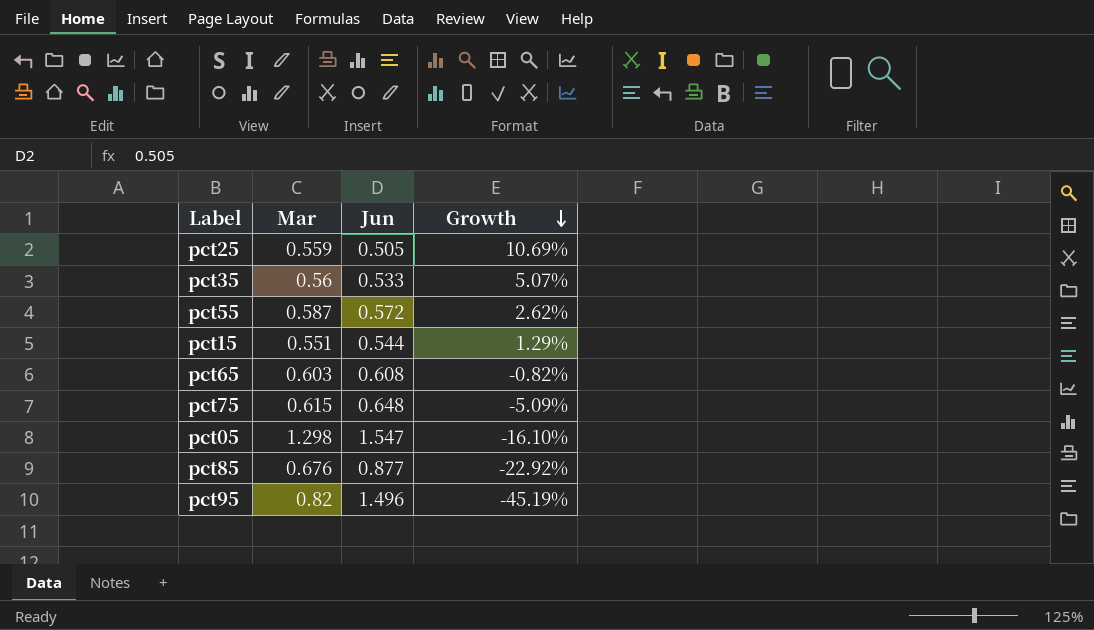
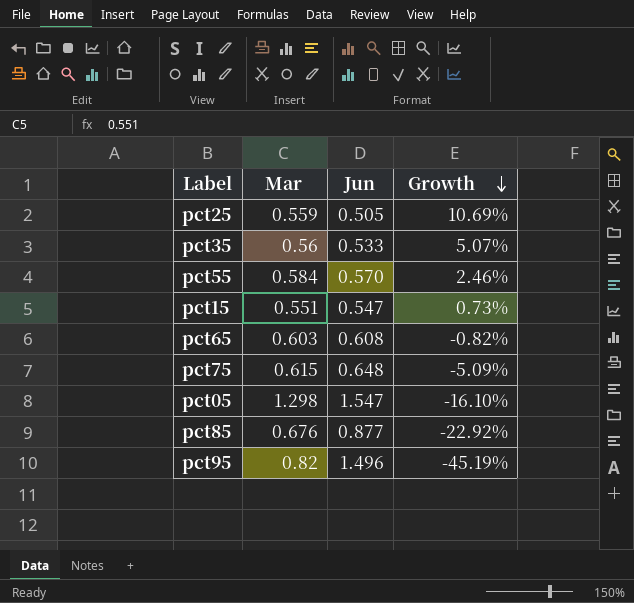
pct55 | Mar: 0.587 -> 0.584
pct55 | Jun: 0.572 -> 0.570
pct55 | Growth: 2.62% -> 2.46%
pct15 | Jun: 0.544 -> 0.547
pct15 | Growth: 1.29% -> 0.73%

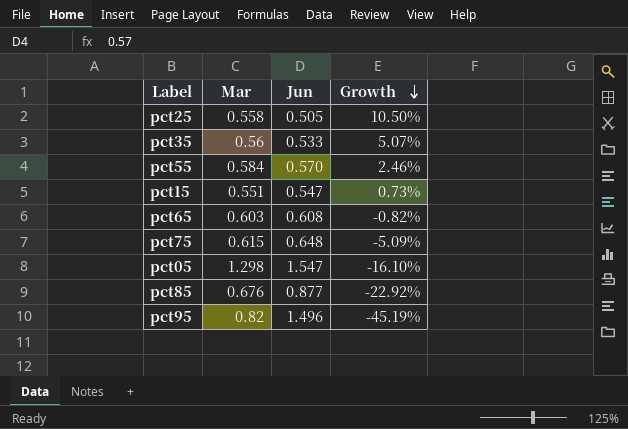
pct25 | Mar: 0.559 -> 0.558
pct25 | Growth: 10.69% -> 10.50%

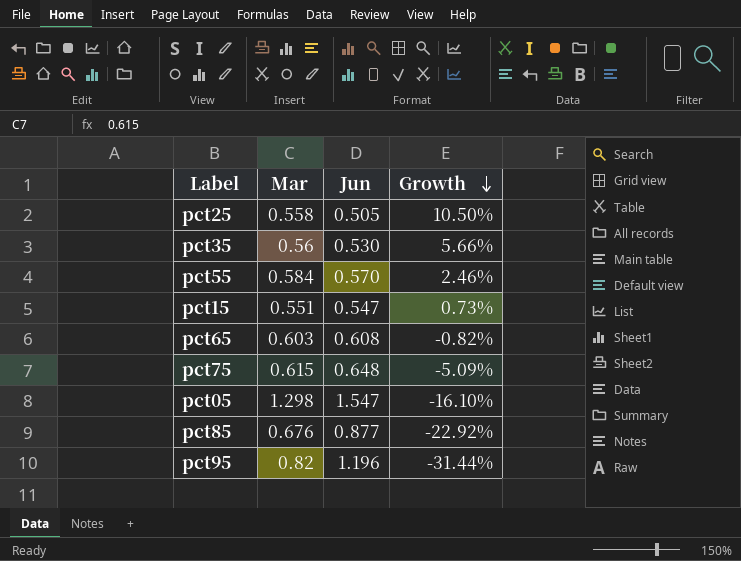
pct35 | Jun: 0.533 -> 0.530
pct35 | Growth: 5.07% -> 5.66%
pct95 | Jun: 1.496 -> 1.196
pct95 | Growth: -45.19% -> -31.44%

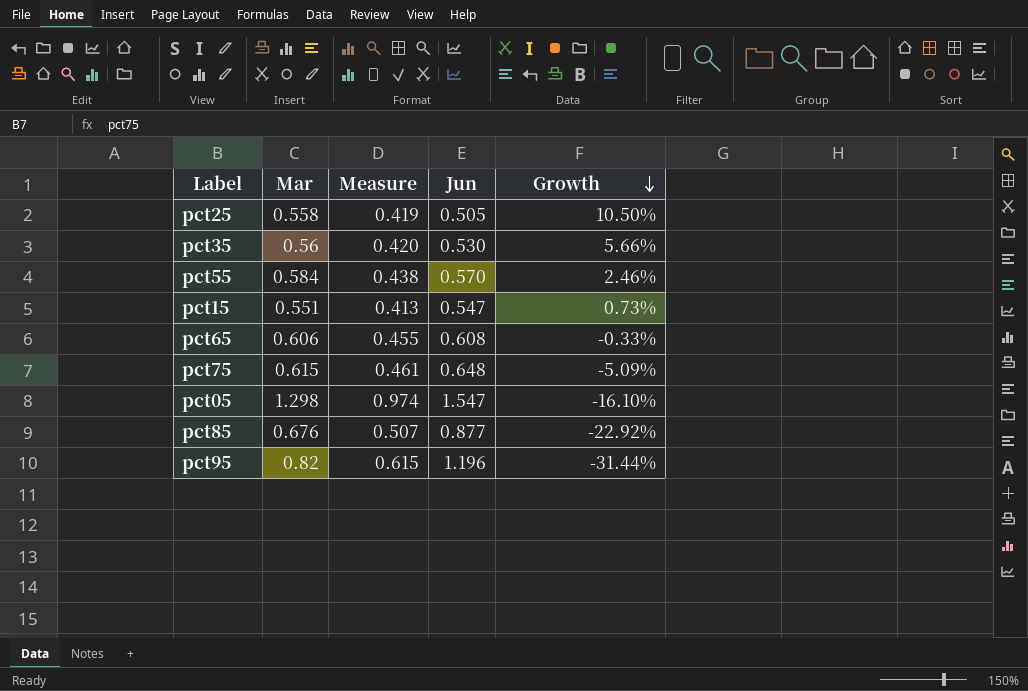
column Measure | formula: none -> [Mar] * 0.75
pct65 | Mar: 0.603 -> 0.606
pct65 | Growth: -0.82% -> -0.33%

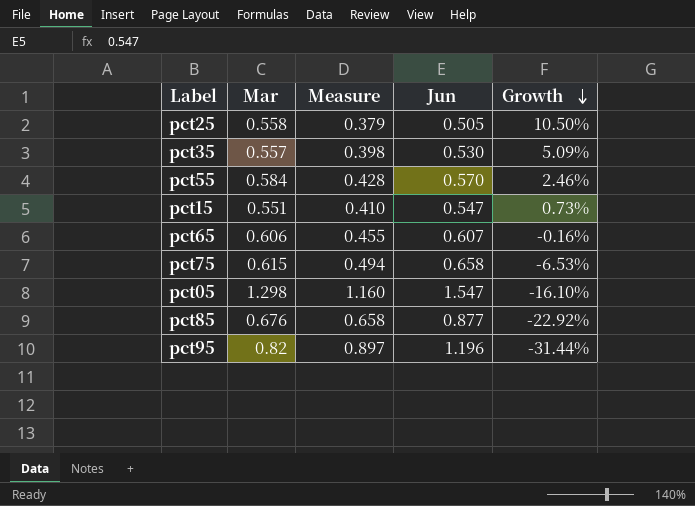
column Measure | formula: [Mar] * 0.75 -> [Jun] * 0.75
pct35 | Mar: 0.56 -> 0.557
pct35 | Growth: 5.66% -> 5.09%
pct65 | Jun: 0.608 -> 0.607
pct65 | Growth: -0.33% -> -0.16%
pct75 | Jun: 0.648 -> 0.658
pct75 | Growth: -5.09% -> -6.53%

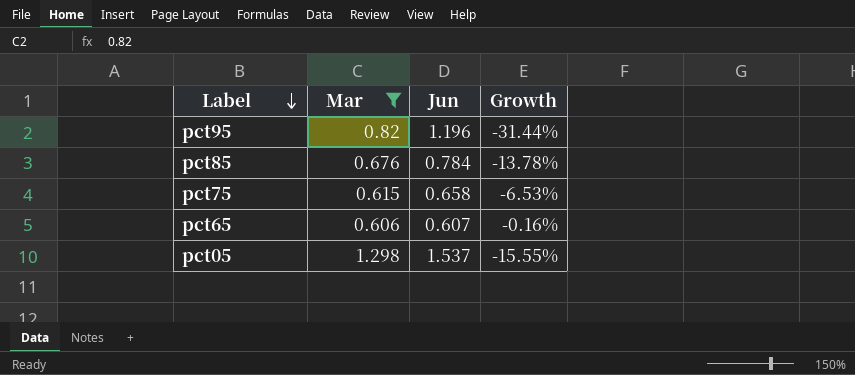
filter: none -> Mar >= 0.606
row order: Growth descending -> Label descending
column Measure | formula: [Jun] * 0.75 -> none
pct85 | Jun: 0.877 -> 0.784
pct85 | Growth: -22.92% -> -13.78%
pct05 | Jun: 1.547 -> 1.537
pct05 | Growth: -16.10% -> -15.55%

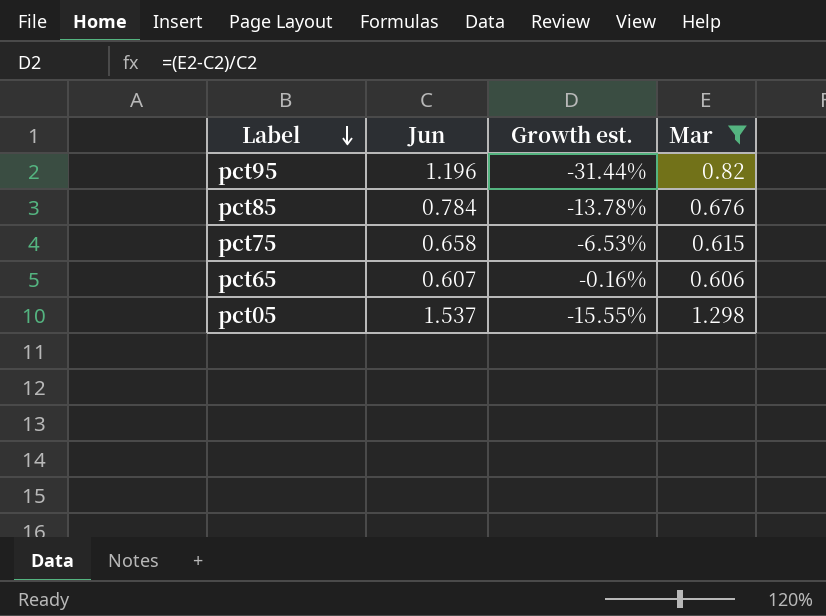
column name: Growth -> Growth est.
column Mar | position: 2 -> 4

